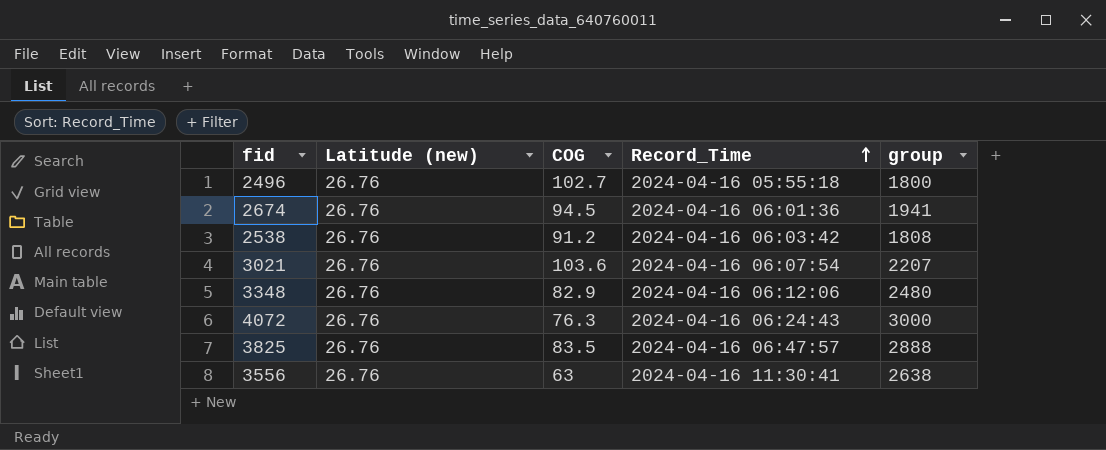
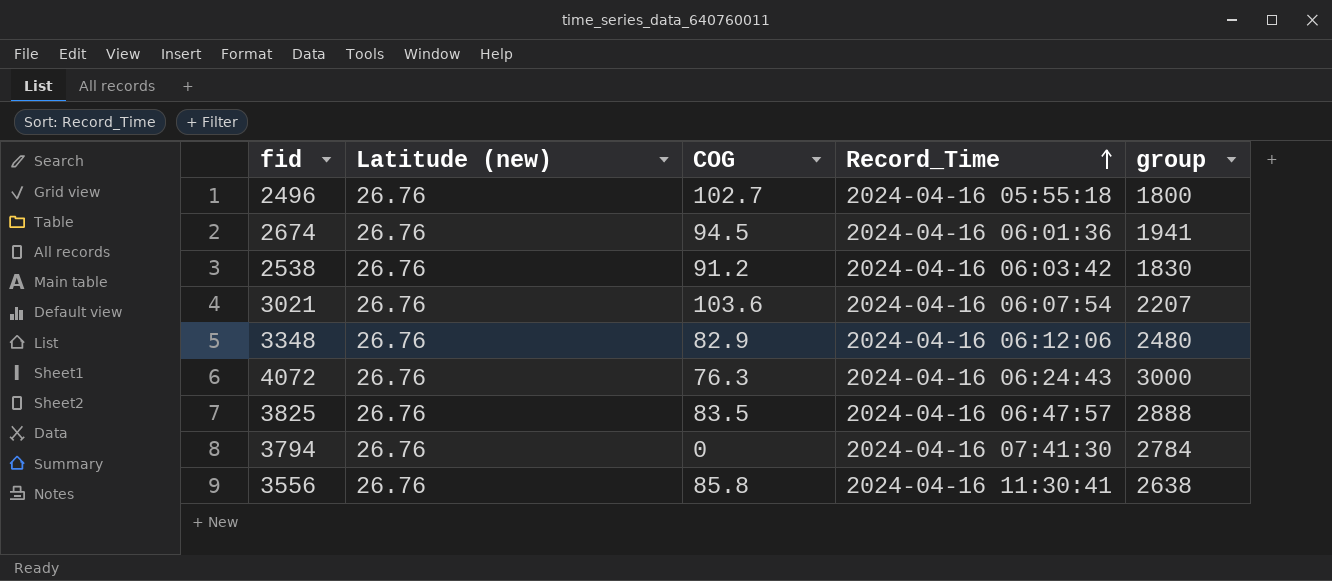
2538 | group: 1808 -> 1830
row 3794: none -> 26.76 | 0 | 2024-04-16 07:41:30 | 2784
3556 | COG: 63 -> 85.8

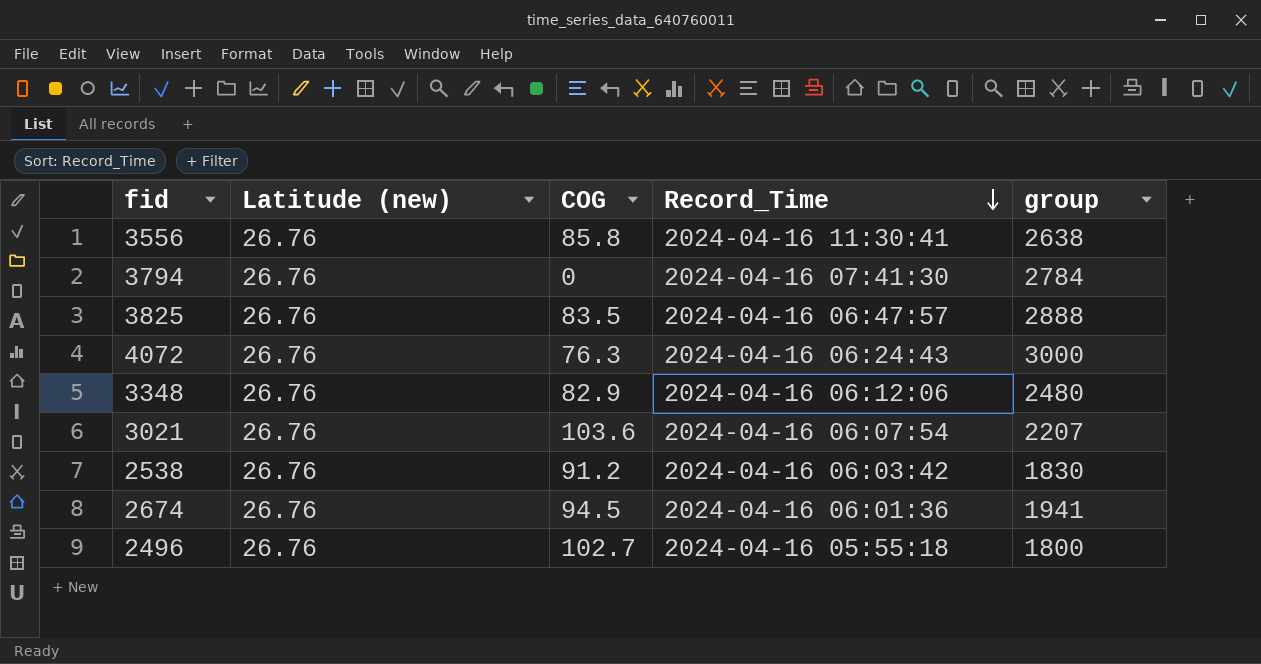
row order: Record_Time ascending -> Record_Time descending

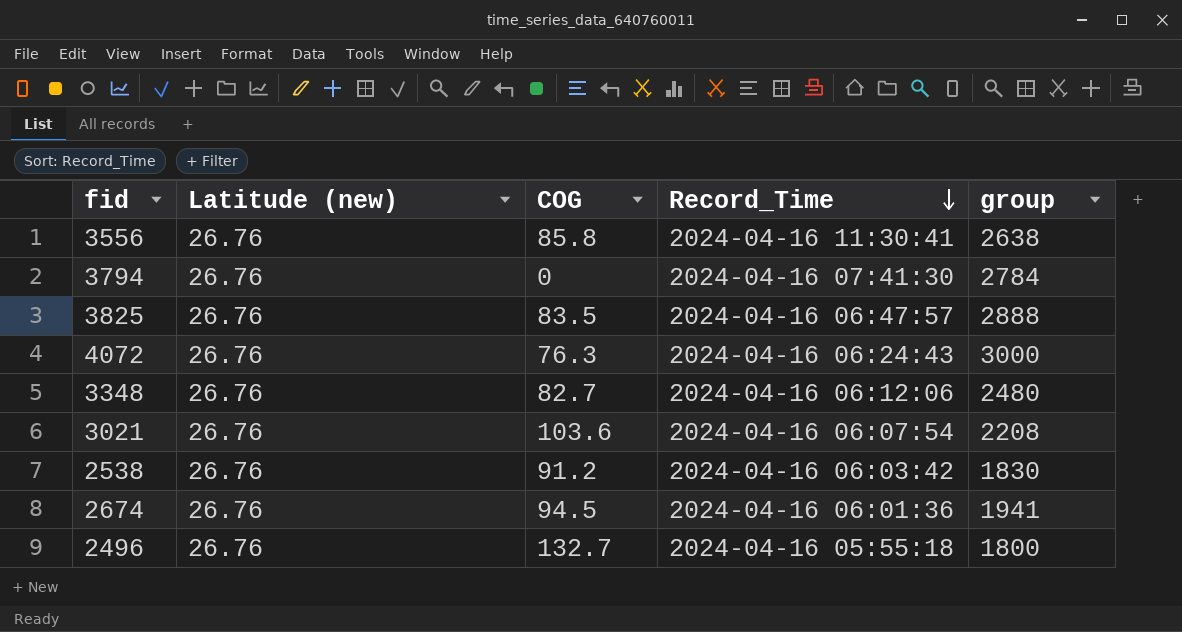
3348 | COG: 82.9 -> 82.7
3021 | group: 2207 -> 2208
2496 | COG: 102.7 -> 132.7

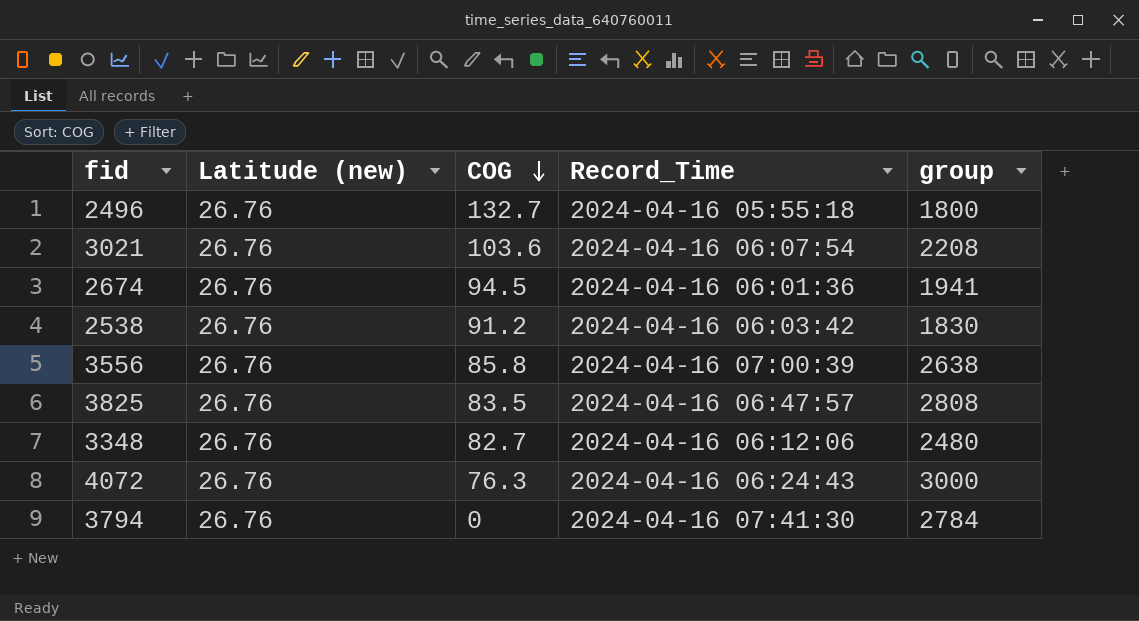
row order: Record_Time descending -> COG descending
3556 | Record_Time: 2024-04-16 11:30:41 -> 2024-04-16 07:00:39
3825 | group: 2888 -> 2808

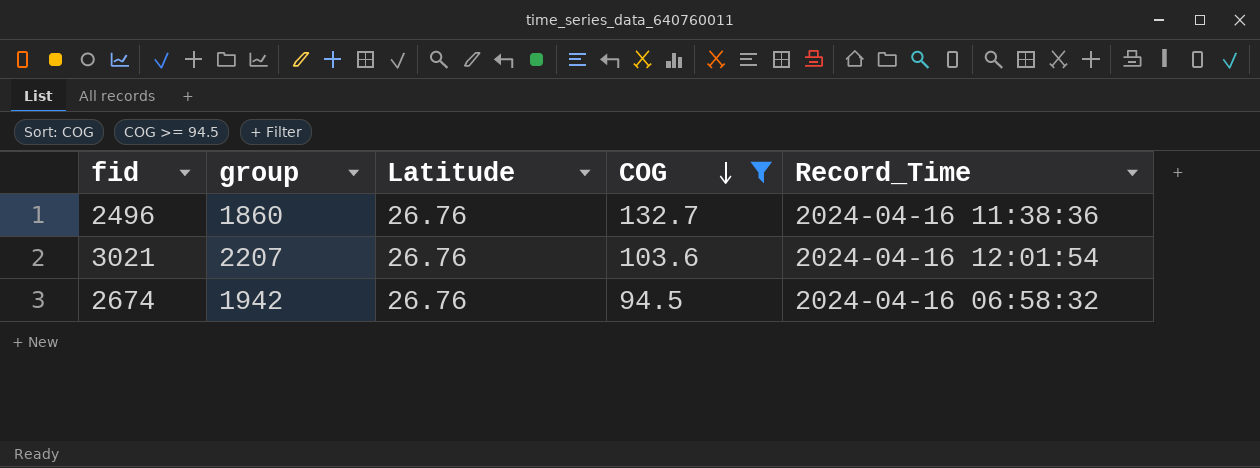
filter: none -> COG >= 94.5
column group | position: 5 -> 2
column name: Latitude (new) -> Latitude
2496 | group: 1800 -> 1860
2496 | Record_Time: 2024-04-16 05:55:18 -> 2024-04-16 11:38:36
3021 | group: 2208 -> 2207
3021 | Record_Time: 2024-04-16 06:07:54 -> 2024-04-16 12:01:54
2674 | group: 1941 -> 1942
2674 | Record_Time: 2024-04-16 06:01:36 -> 2024-04-16 06:58:32

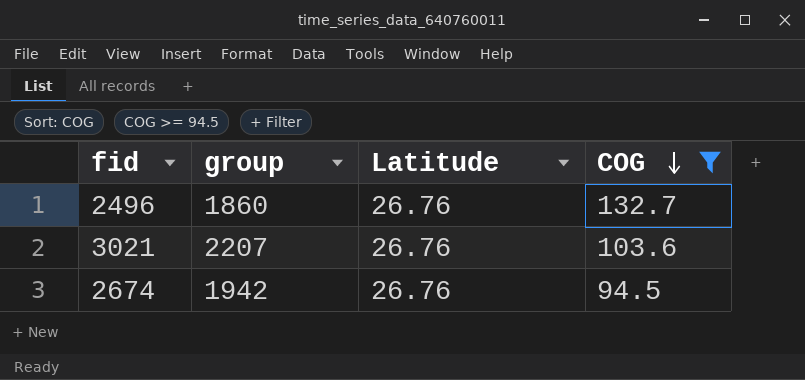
column Record_Time | position: 5 -> none

